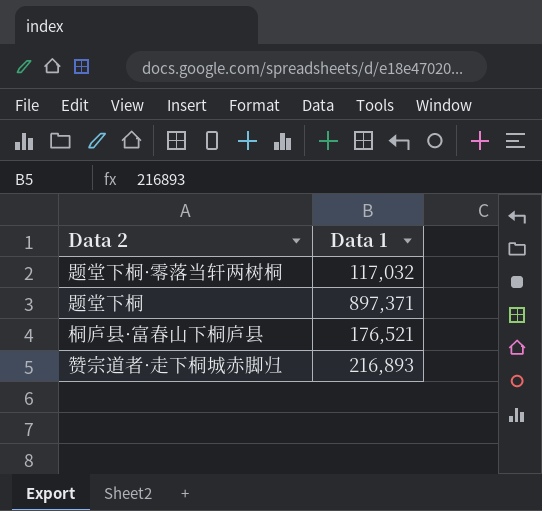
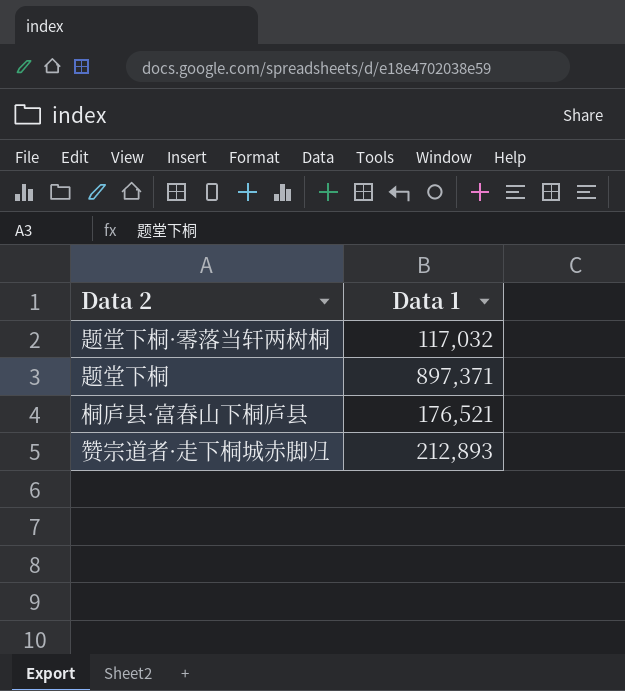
赞宗道者·走下桐城赤脚归 | Data 1: 216,893 -> 212,893

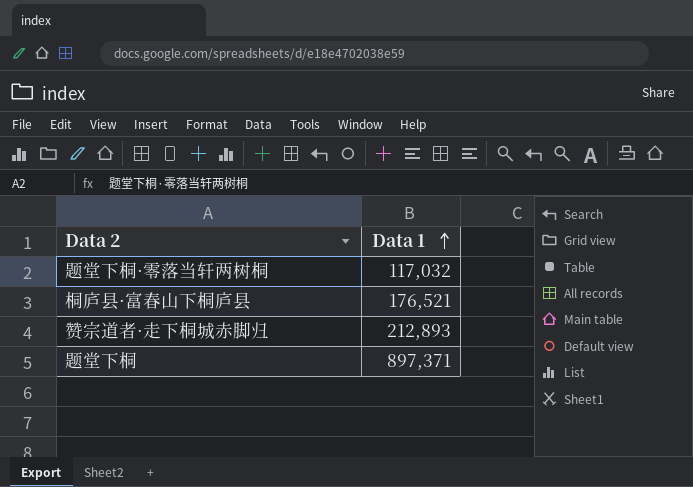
row order: none -> Data 1 ascending

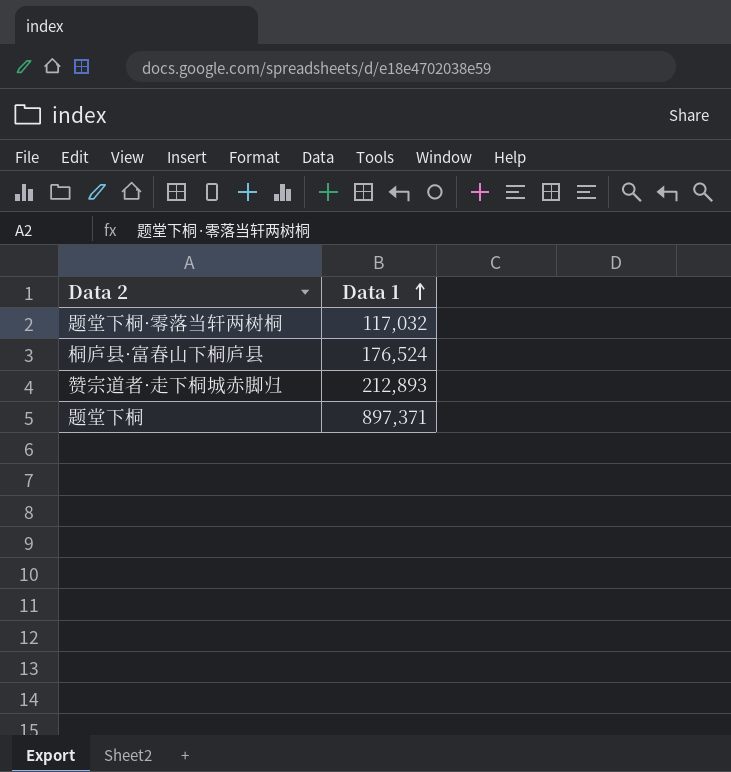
桐庐县·富春山下桐庐县 | Data 1: 176,521 -> 176,524

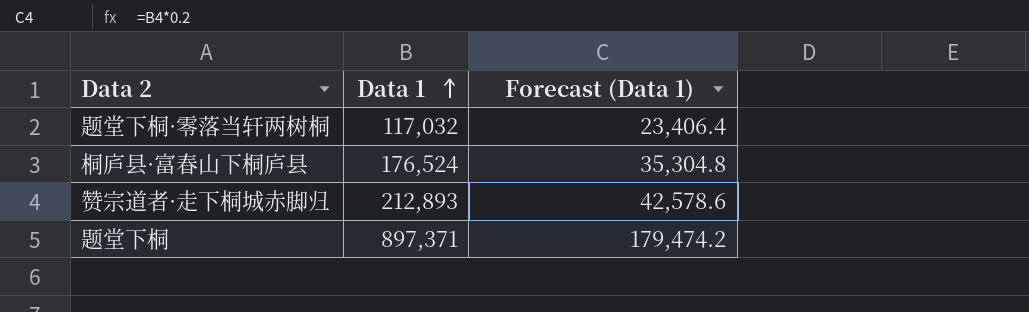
column Forecast (Data 1) | formula: none -> [Data 1] * 0.2

